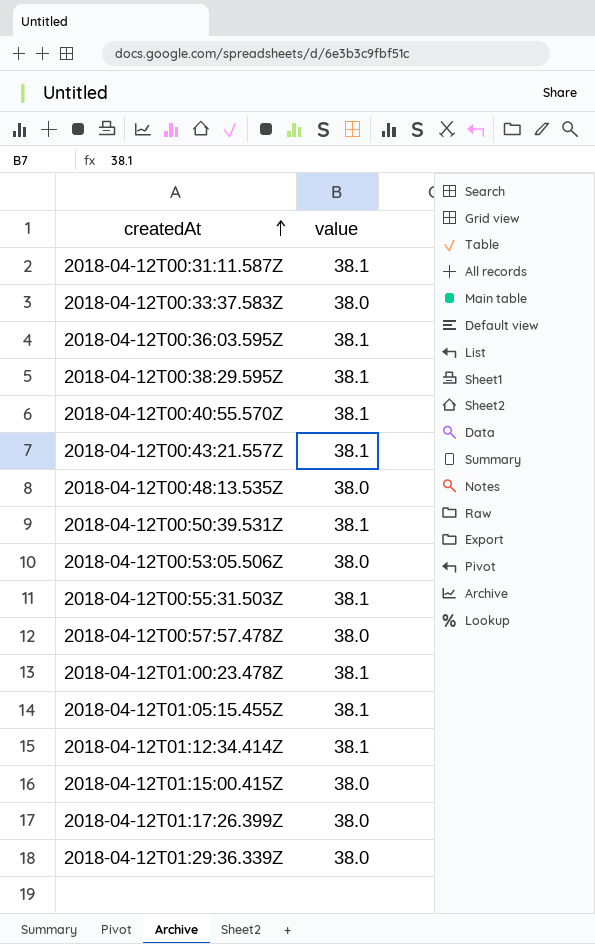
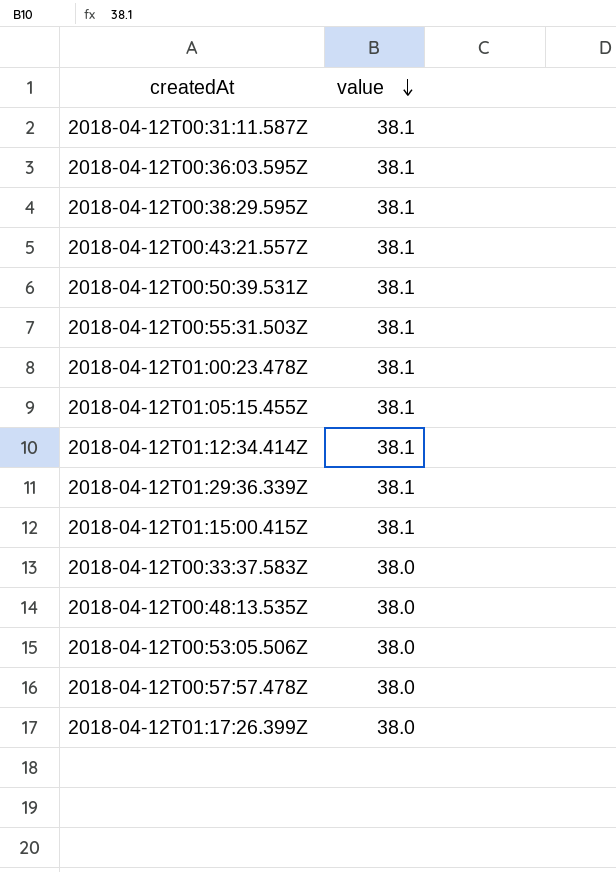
row order: createdAt ascending -> value descending
row 2018-04-12T00:40:55.570Z: 38.1 -> none
2018-04-12T01:29:36.339Z | value: 38.0 -> 38.1
2018-04-12T01:15:00.415Z | value: 38.0 -> 38.1

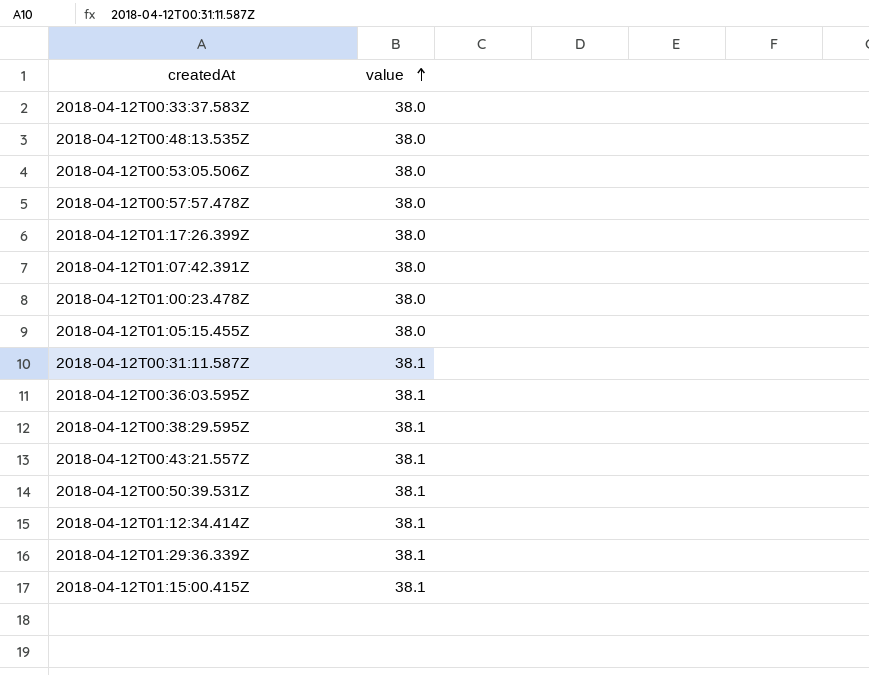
row order: value descending -> value ascending
row 2018-04-12T00:55:31.503Z: 38.1 -> none
row 2018-04-12T01:07:42.391Z: none -> 38.0
2018-04-12T01:00:23.478Z | value: 38.1 -> 38.0
2018-04-12T01:05:15.455Z | value: 38.1 -> 38.0

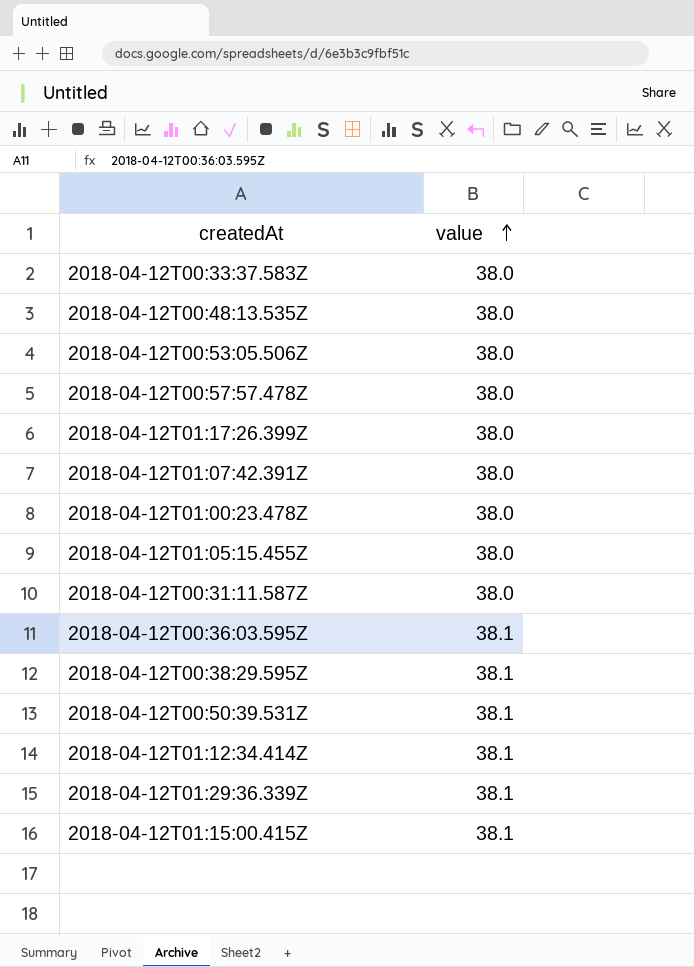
row 2018-04-12T00:43:21.557Z: 38.1 -> none
2018-04-12T00:31:11.587Z | value: 38.1 -> 38.0

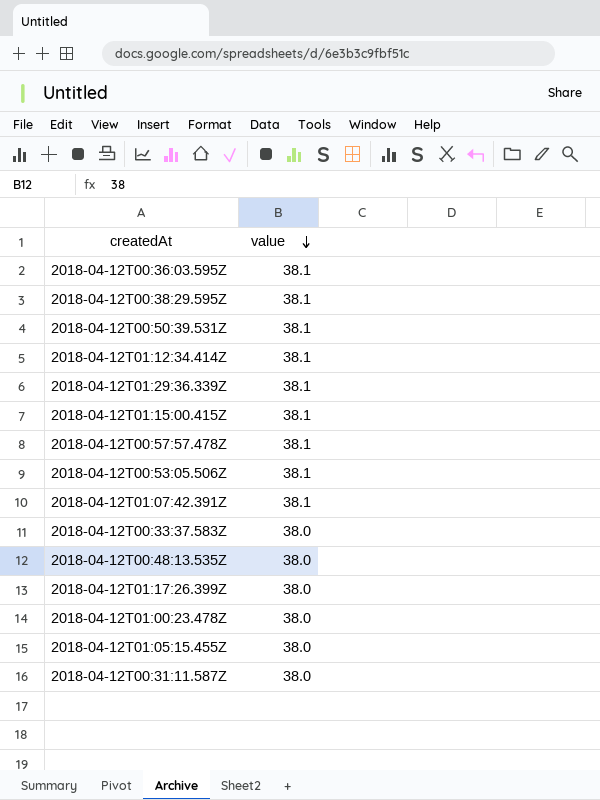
row order: value ascending -> value descending
2018-04-12T00:57:57.478Z | value: 38.0 -> 38.1
2018-04-12T00:53:05.506Z | value: 38.0 -> 38.1
2018-04-12T01:07:42.391Z | value: 38.0 -> 38.1

